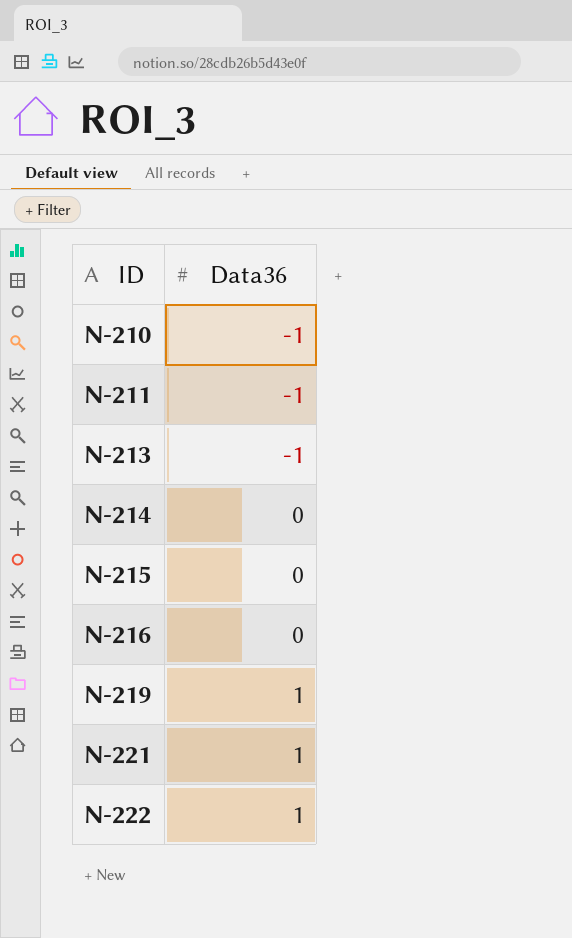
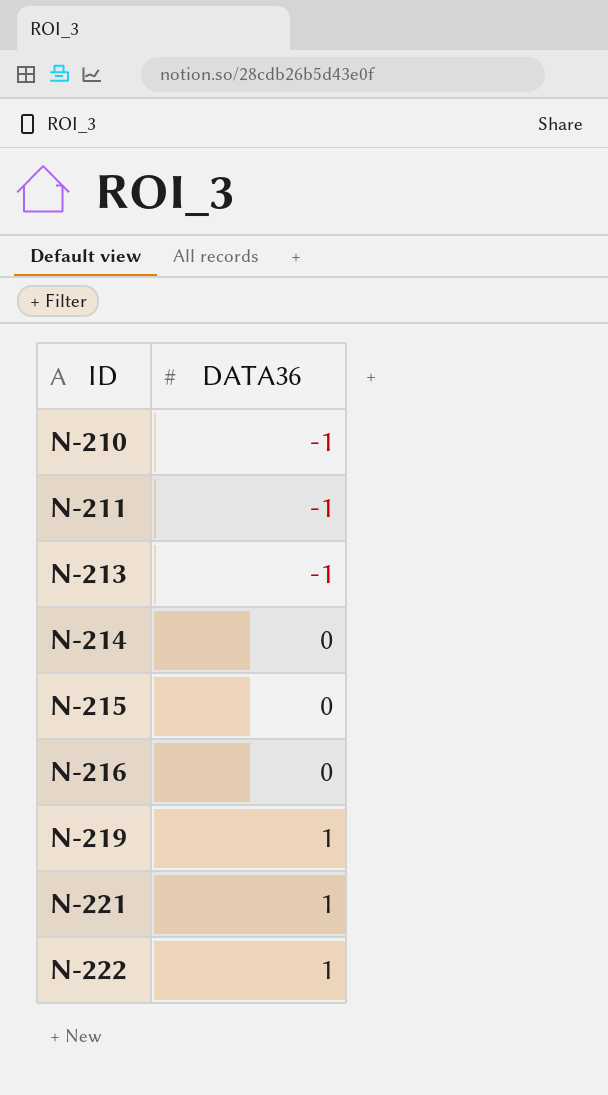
column name: Data36 -> DATA36

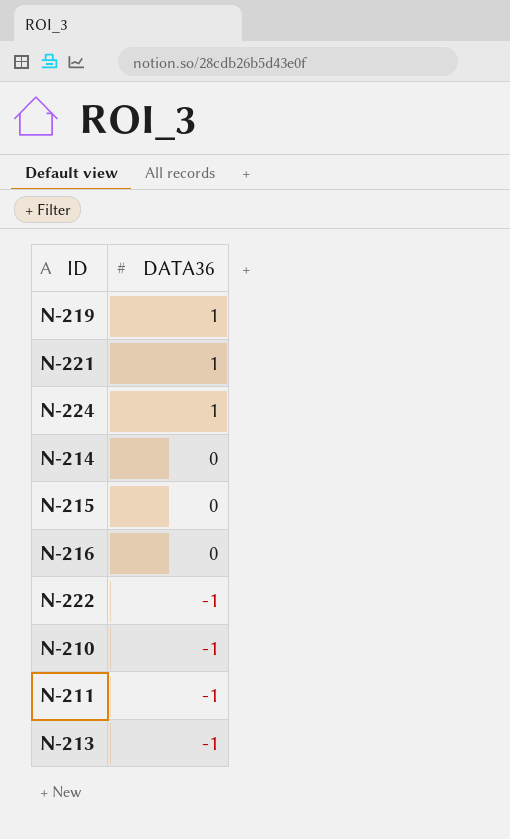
row order: ID ascending -> DATA36 descending
row N-224: none -> 1
N-222 | DATA36: 1 -> -1

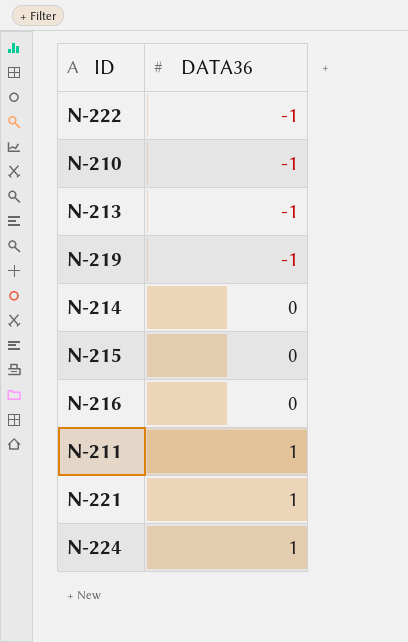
row order: DATA36 descending -> DATA36 ascending
N-219 | DATA36: 1 -> -1
N-211 | DATA36: -1 -> 1

